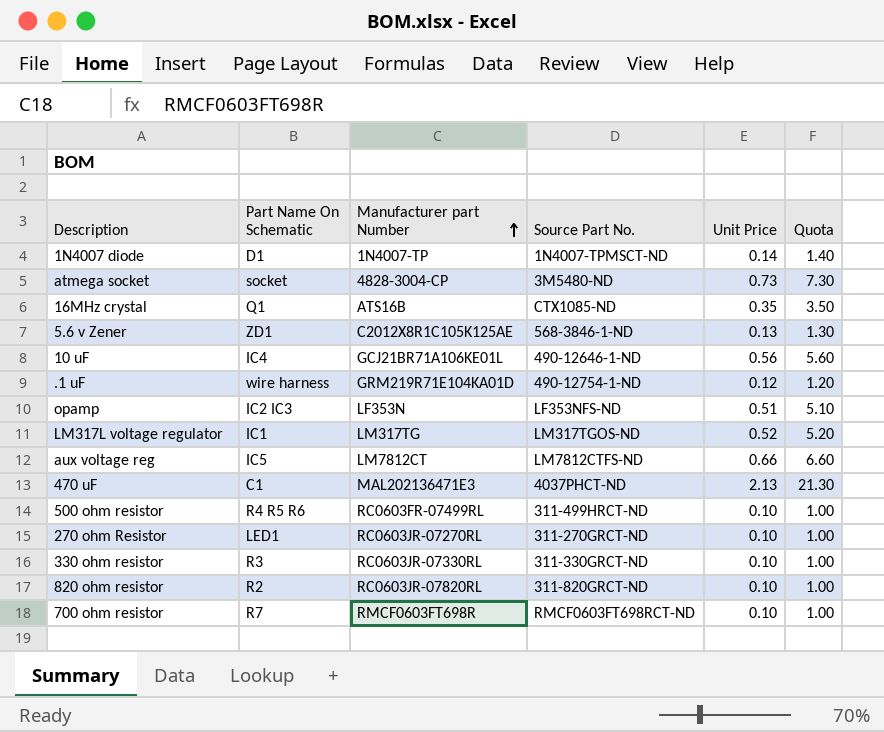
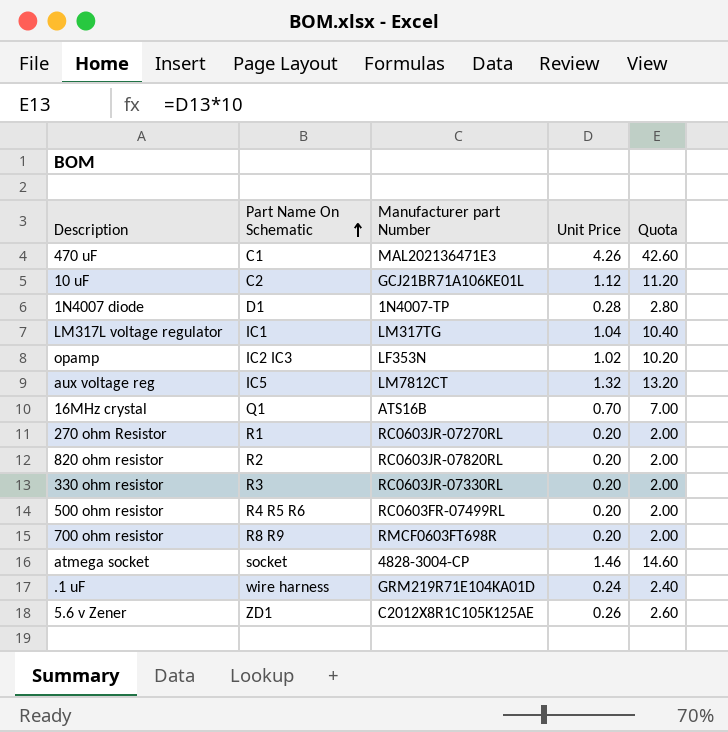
row order: Manufacturer part Number ascending -> Part Name On Schematic ascending
column Source Part No. | position: 4 -> none
470 uF | Unit Price: 2.13 -> 4.26
470 uF | Quota: 21.30 -> 42.60
10 uF | Part Name On Schematic: IC4 -> C2
10 uF | Unit Price: 0.56 -> 1.12
10 uF | Quota: 5.60 -> 11.20
1N4007 diode | Unit Price: 0.14 -> 0.28
1N4007 diode | Quota: 1.40 -> 2.80
LM317L voltage regulator | Unit Price: 0.52 -> 1.04
LM317L voltage regulator | Quota: 5.20 -> 10.40
opamp | Unit Price: 0.51 -> 1.02
opamp | Quota: 5.10 -> 10.20
aux voltage reg | Unit Price: 0.66 -> 1.32
aux voltage reg | Quota: 6.60 -> 13.20
16MHz crystal | Unit Price: 0.35 -> 0.70
16MHz crystal | Quota: 3.50 -> 7.00
270 ohm Resistor | Part Name On Schematic: LED1 -> R1
270 ohm Resistor | Unit Price: 0.10 -> 0.20
270 ohm Resistor | Quota: 1.00 -> 2.00
820 ohm resistor | Unit Price: 0.10 -> 0.20
820 ohm resistor | Quota: 1.00 -> 2.00
330 ohm resistor | Unit Price: 0.10 -> 0.20
330 ohm resistor | Quota: 1.00 -> 2.00
500 ohm resistor | Unit Price: 0.10 -> 0.20
500 ohm resistor | Quota: 1.00 -> 2.00
700 ohm resistor | Part Name On Schematic: R7 -> R8 R9
700 ohm resistor | Unit Price: 0.10 -> 0.20
700 ohm resistor | Quota: 1.00 -> 2.00
atmega socket | Unit Price: 0.73 -> 1.46
atmega socket | Quota: 7.30 -> 14.60
.1 uF | Unit Price: 0.12 -> 0.24
.1 uF | Quota: 1.20 -> 2.40
5.6 v Zener | Unit Price: 0.13 -> 0.26
5.6 v Zener | Quota: 1.30 -> 2.60

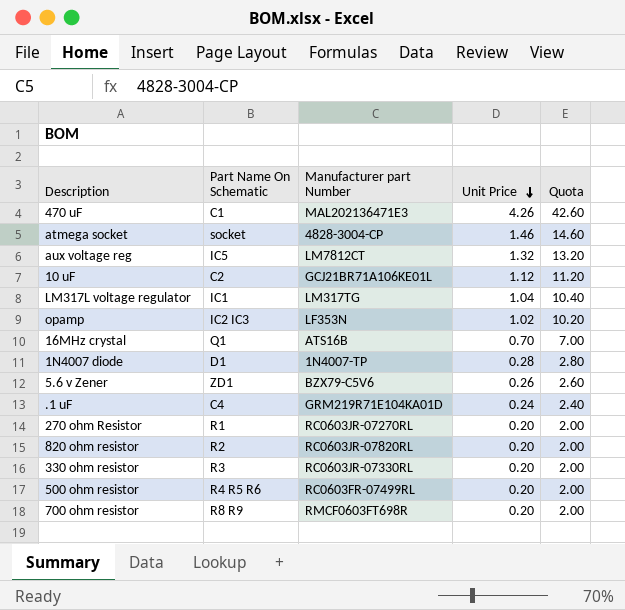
row order: Part Name On Schematic ascending -> Unit Price descending
5.6 v Zener | Manufacturer part Number: C2012X8R1C105K125AE -> BZX79-C5V6
.1 uF | Part Name On Schematic: wire harness -> C4

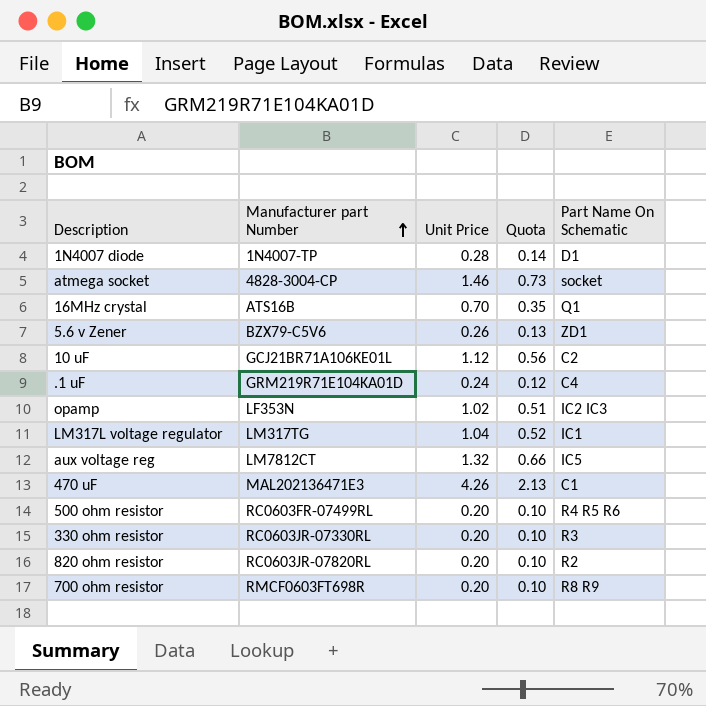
row order: Unit Price descending -> Manufacturer part Number ascending
column Quota | formula: [Unit Price] * 10 -> [Unit Price] * 0.5
column Part Name On Schematic | position: 2 -> 5
row 270 ohm Resistor: R1 | RC0603JR-07270RL | 0.20 | 2.00 -> none

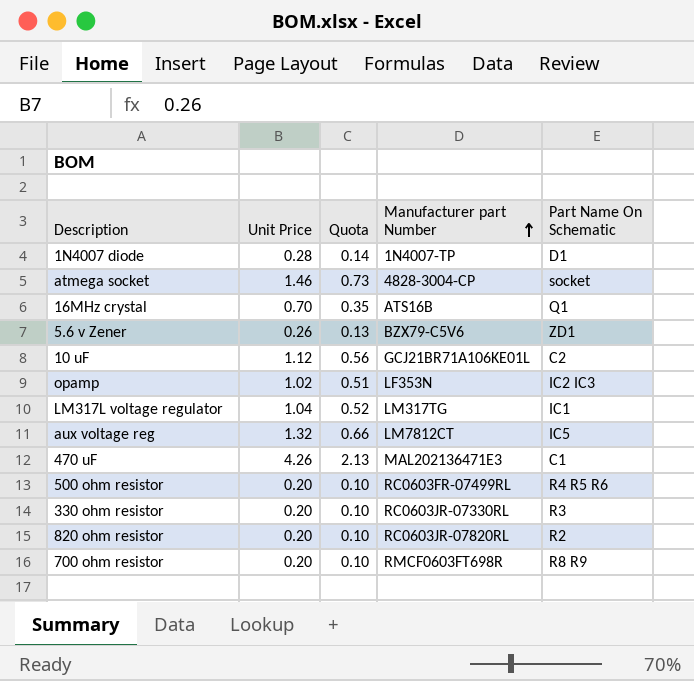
column Manufacturer part Number | position: 2 -> 4
row .1 uF: GRM219R71E104KA01D | 0.24 | 0.12 | C4 -> none

